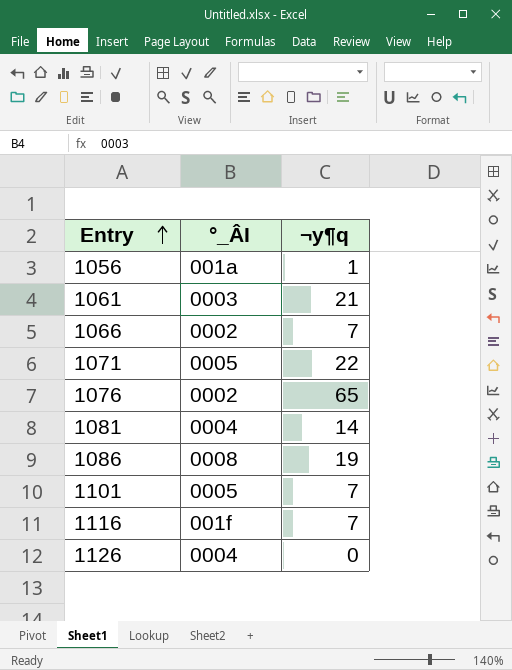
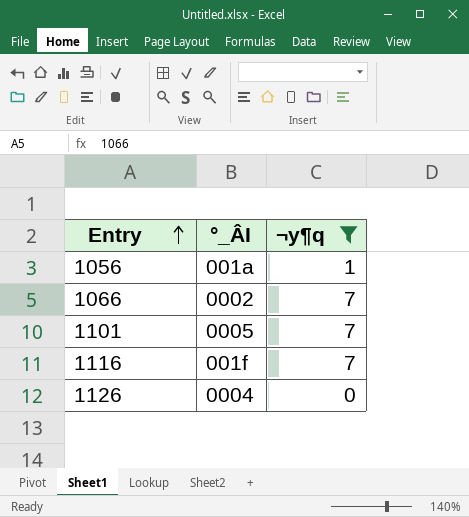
filter: none -> ¬y¶q <= 7

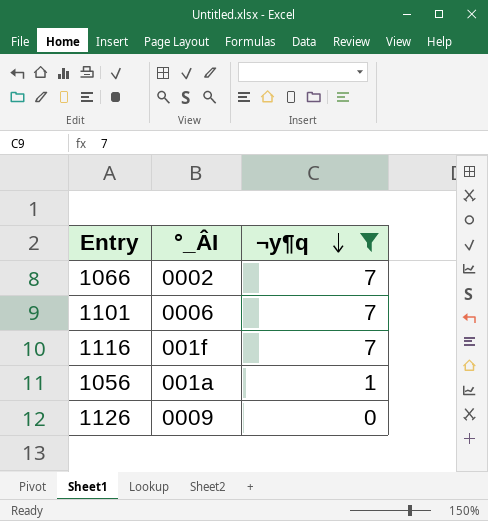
row order: Entry ascending -> ¬y¶q descending
1101 | °_ÂI: 0005 -> 0006
1126 | °_ÂI: 0004 -> 0009

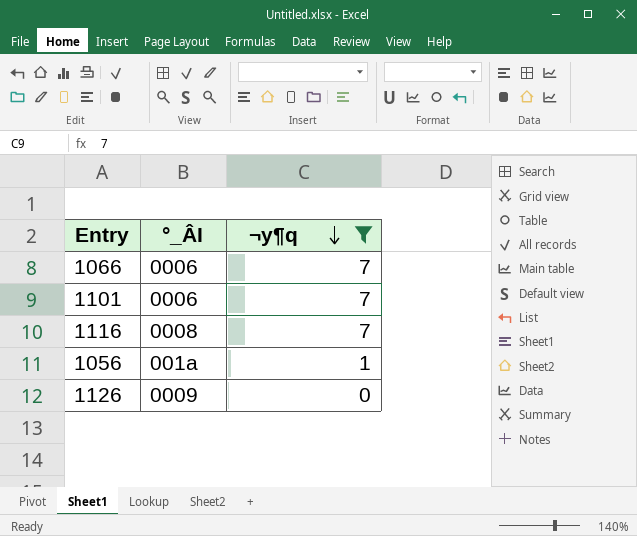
1066 | °_ÂI: 0002 -> 0006
1116 | °_ÂI: 001f -> 0008

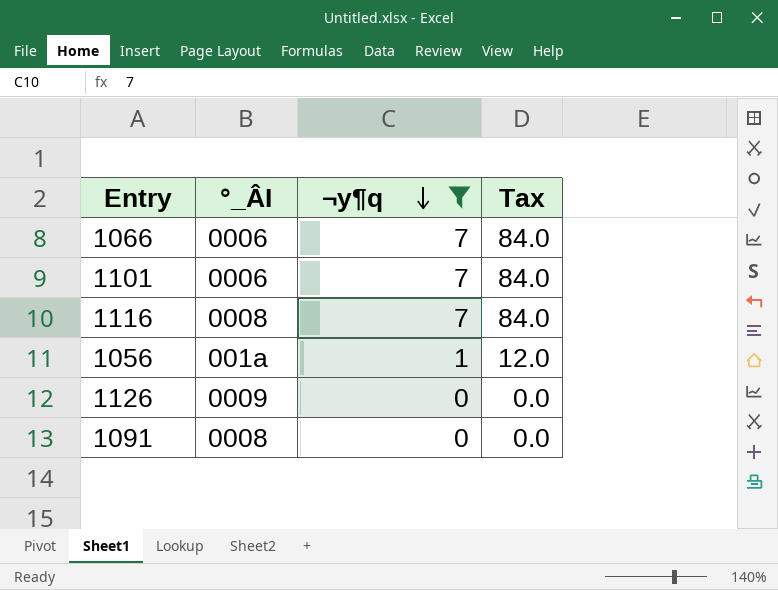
column Tax | formula: none -> [¬y¶q] * 12
row 1091: none -> 0008 | 0 | 0.0

